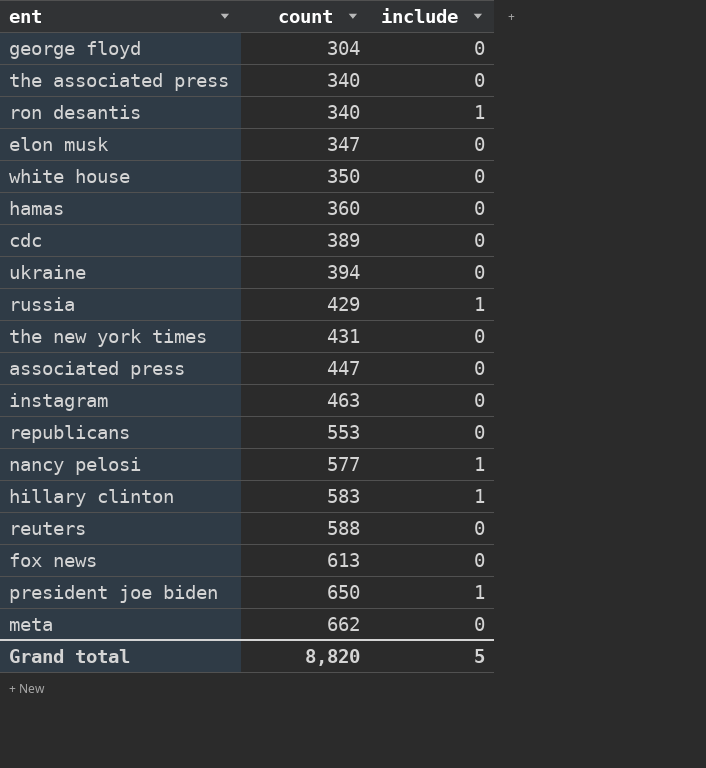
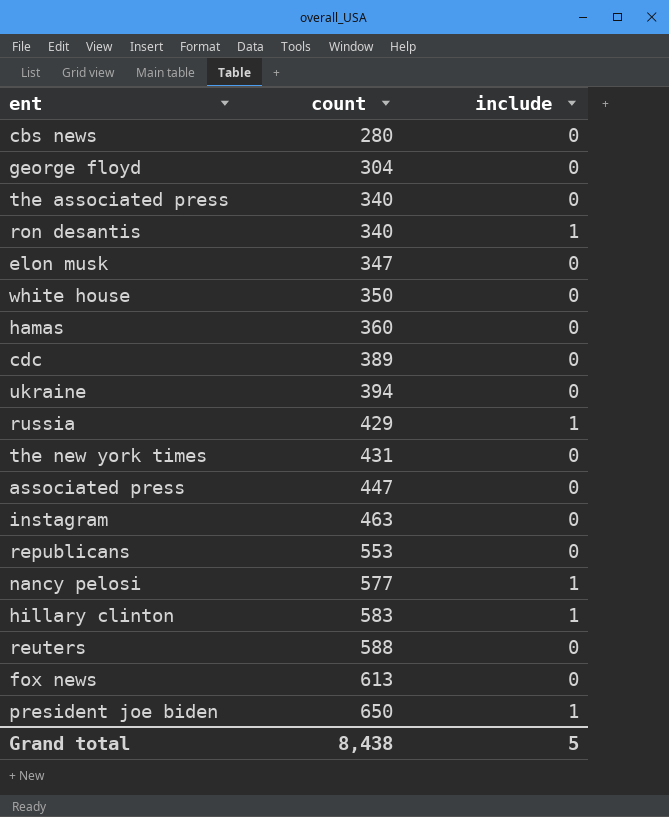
row meta: 662 | 0 -> none
row cbs news: none -> 280 | 0
Grand total | count: 8,820 -> 8,438

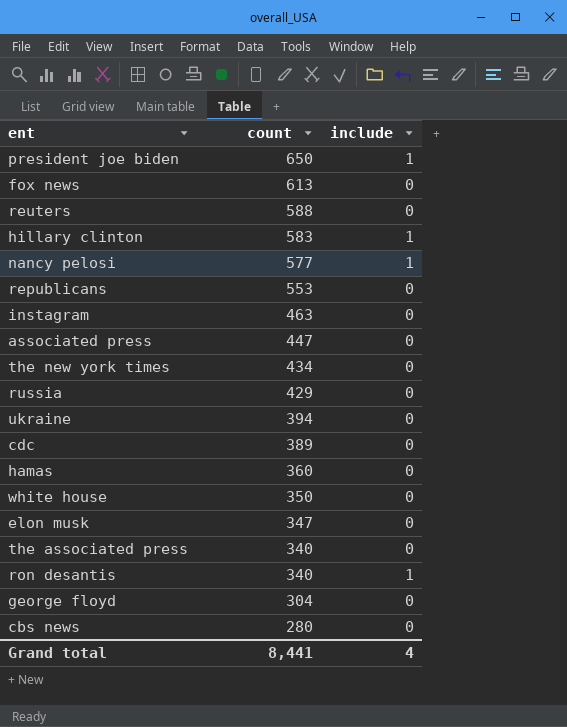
row order: count ascending -> count descending
the new york times | count: 431 -> 434
russia | include: 1 -> 0
Grand total | count: 8,438 -> 8,441
Grand total | include: 5 -> 4

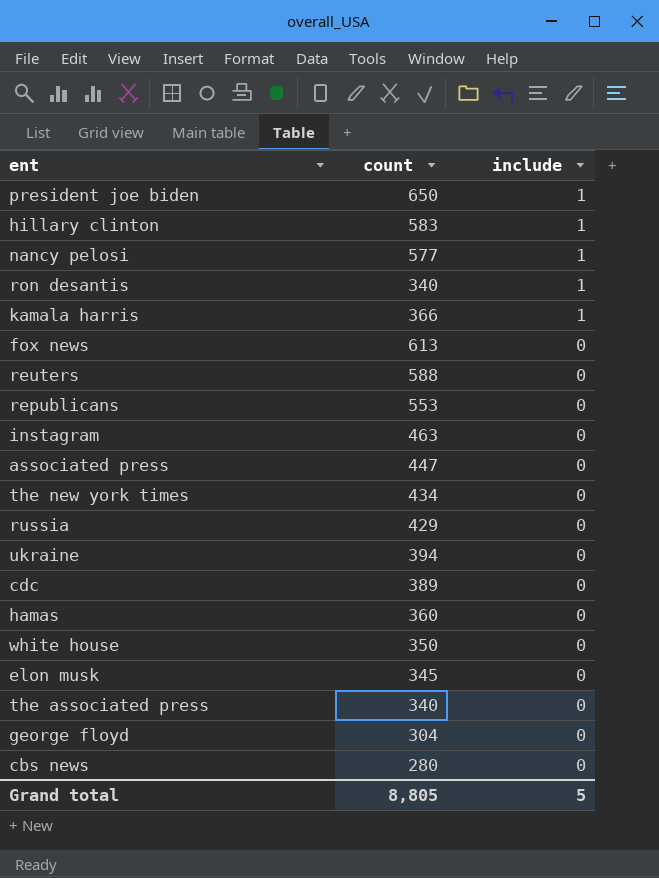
row order: count descending -> include descending
row kamala harris: none -> 366 | 1
elon musk | count: 347 -> 345
Grand total | count: 8,441 -> 8,805
Grand total | include: 4 -> 5

